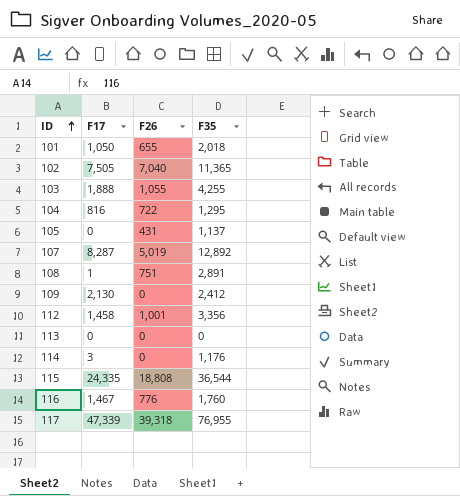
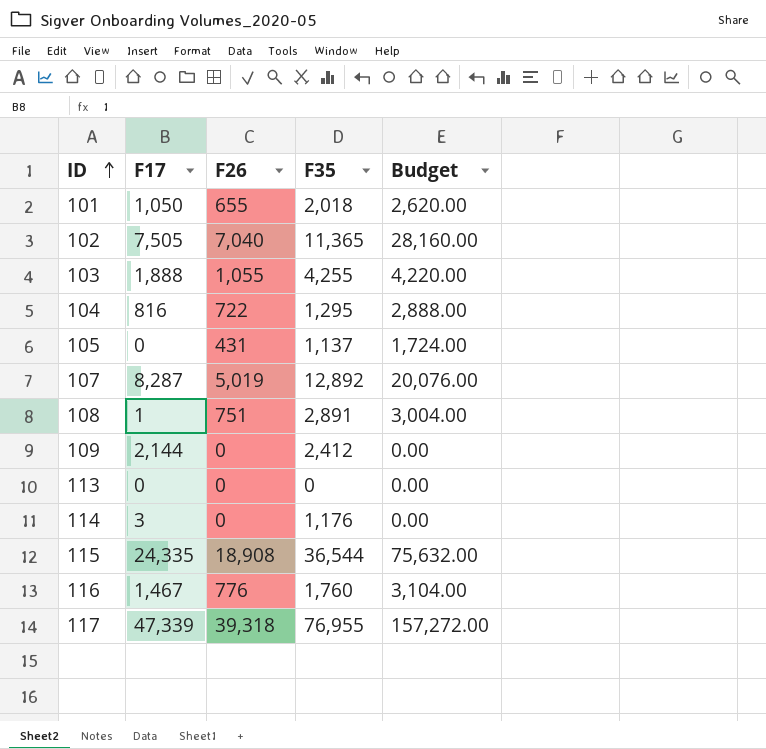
column Budget | formula: none -> [F26] * 4
row 112: 1,458 | 1,001 | 3,356 -> none
109 | F17: 2,130 -> 2,144
115 | F26: 18,808 -> 18,908

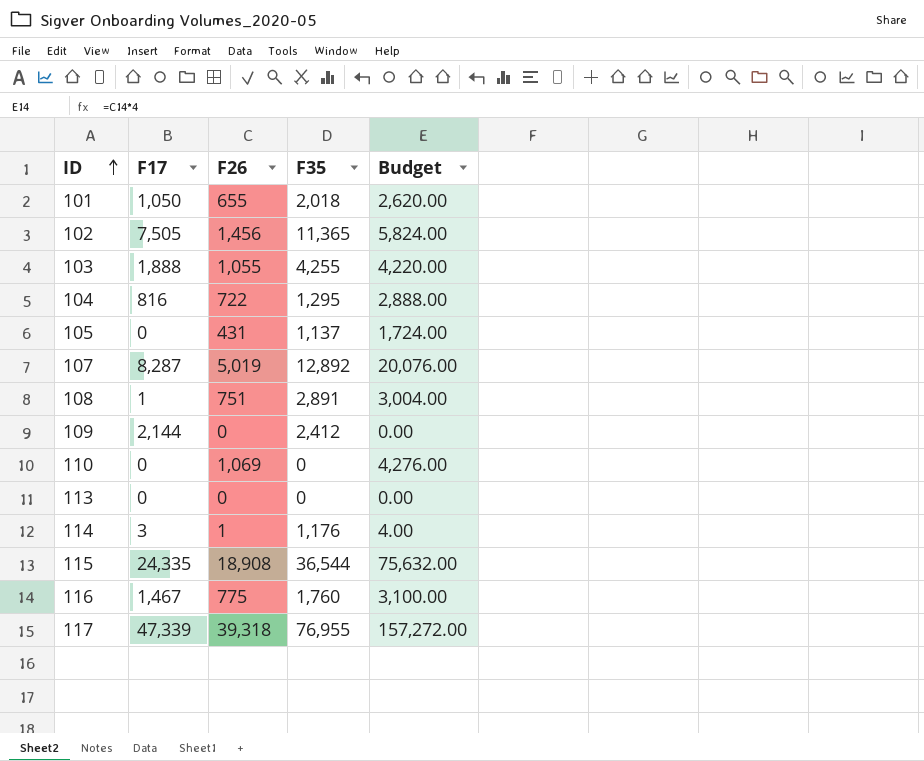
102 | F26: 7,040 -> 1,456
102 | Budget: 28,160.00 -> 5,824.00
row 110: none -> 0 | 1,069 | 0 | 4,276.00
114 | F26: 0 -> 1
114 | Budget: 0.00 -> 4.00
116 | F26: 776 -> 775
116 | Budget: 3,104.00 -> 3,100.00

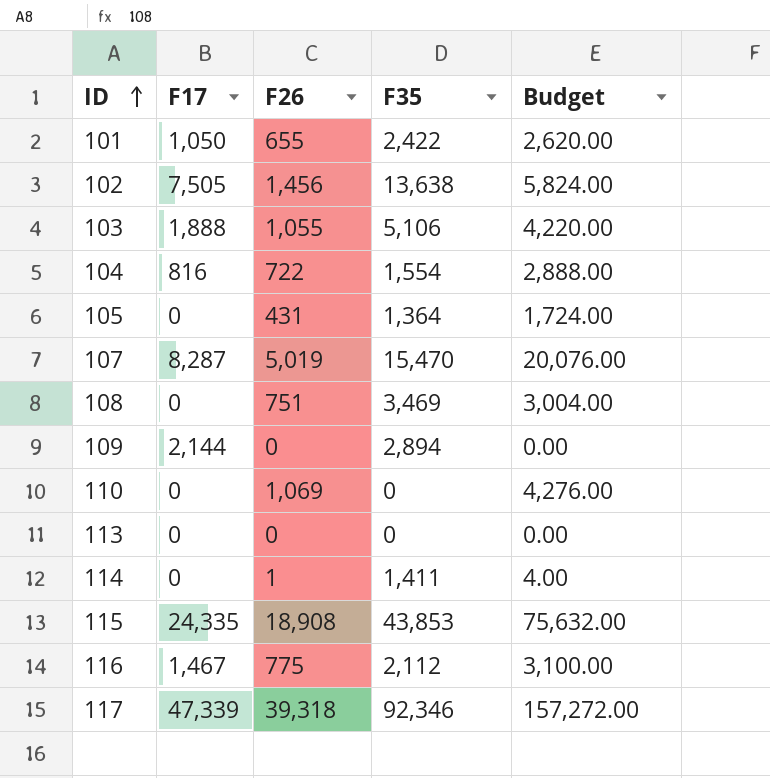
101 | F35: 2,018 -> 2,422
102 | F35: 11,365 -> 13,638
103 | F35: 4,255 -> 5,106
104 | F35: 1,295 -> 1,554
105 | F35: 1,137 -> 1,364
107 | F35: 12,892 -> 15,470
108 | F17: 1 -> 0
108 | F35: 2,891 -> 3,469
109 | F35: 2,412 -> 2,894
114 | F17: 3 -> 0
114 | F35: 1,176 -> 1,411
115 | F35: 36,544 -> 43,853
116 | F35: 1,760 -> 2,112
117 | F35: 76,955 -> 92,346

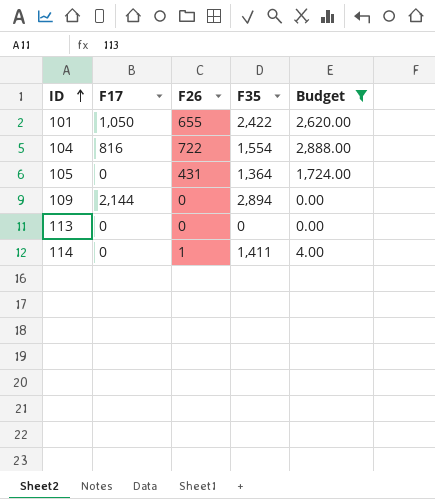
filter: none -> Budget <= 2,888.00

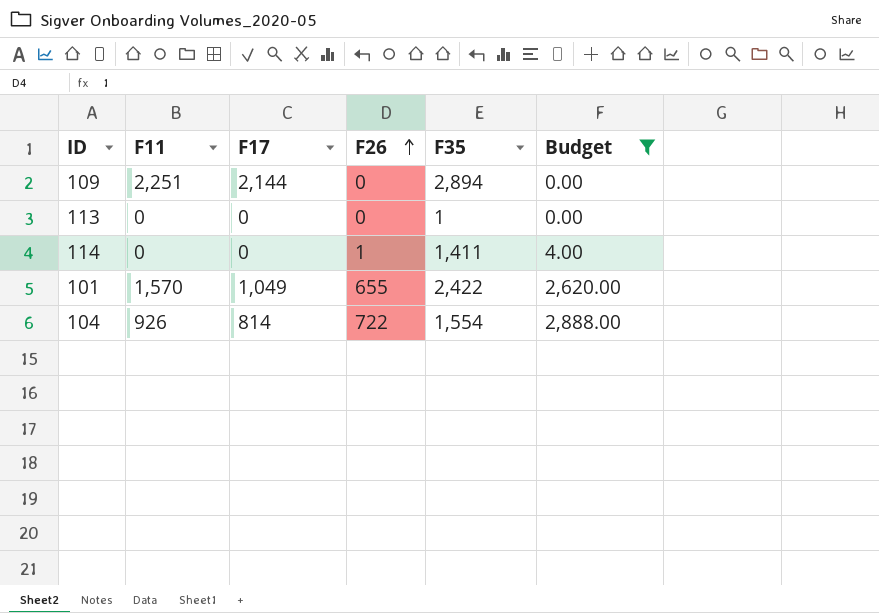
row order: ID ascending -> F26 ascending
column F11 | position: none -> 2
row 105: 0 | 431 | 1,364 | 1,724.00 -> none
113 | F35: 0 -> 1
101 | F17: 1,050 -> 1,049
104 | F17: 816 -> 814

